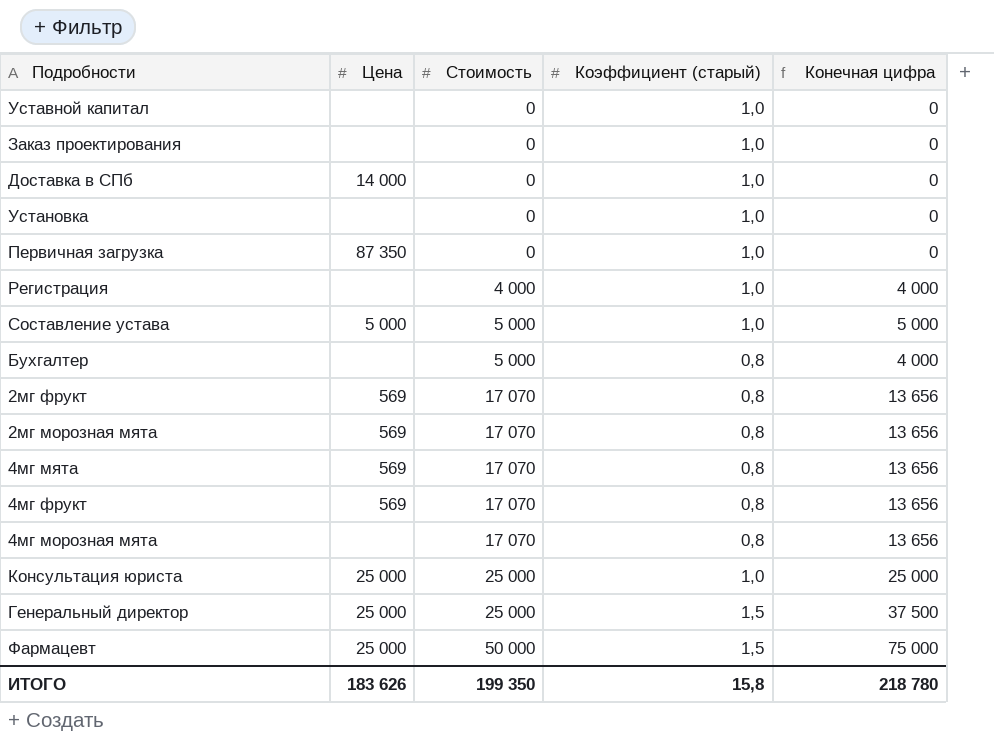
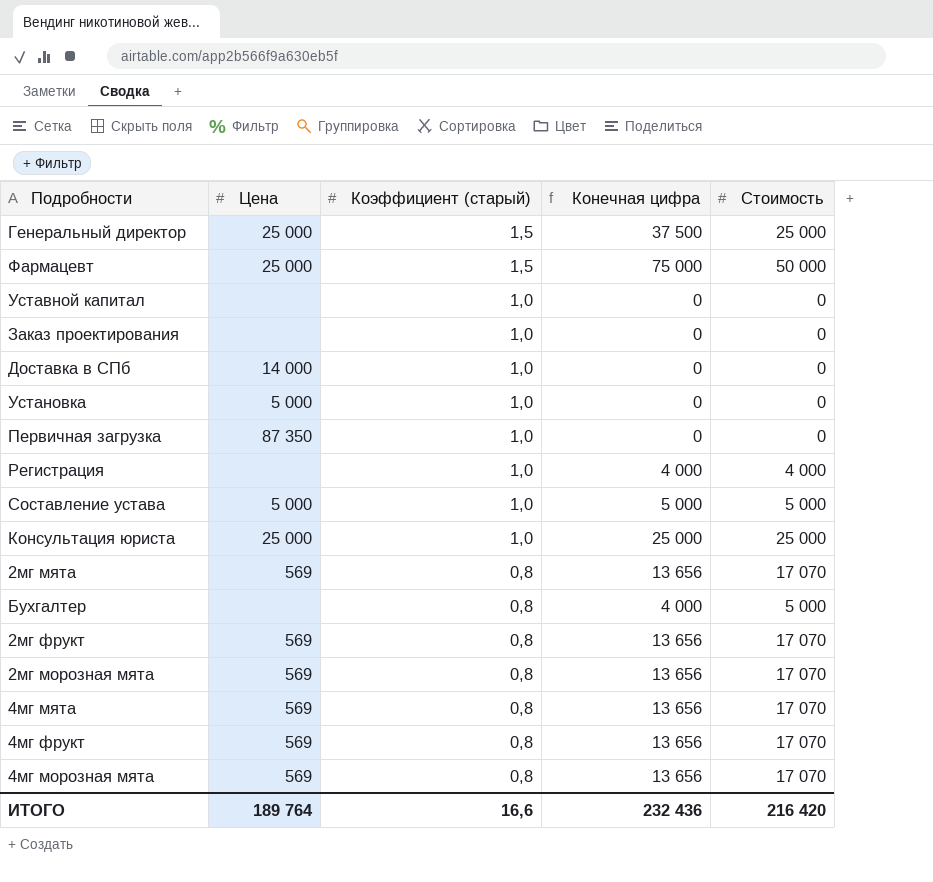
row order: Стоимость ascending -> Коэффициент (старый) descending
column Стоимость | position: 3 -> 5
Установка | Цена: none -> 5 000
row 2мг мята: none -> 569 | 0,8 | 13 656 | 17 070
4мг морозная мята | Цена: none -> 569
ИТОГО | Цена: 183 626 -> 189 764
ИТОГО | Коэффициент (старый): 15,8 -> 16,6
ИТОГО | Конечная цифра: 218 780 -> 232 436
ИТОГО | Стоимость: 199 350 -> 216 420

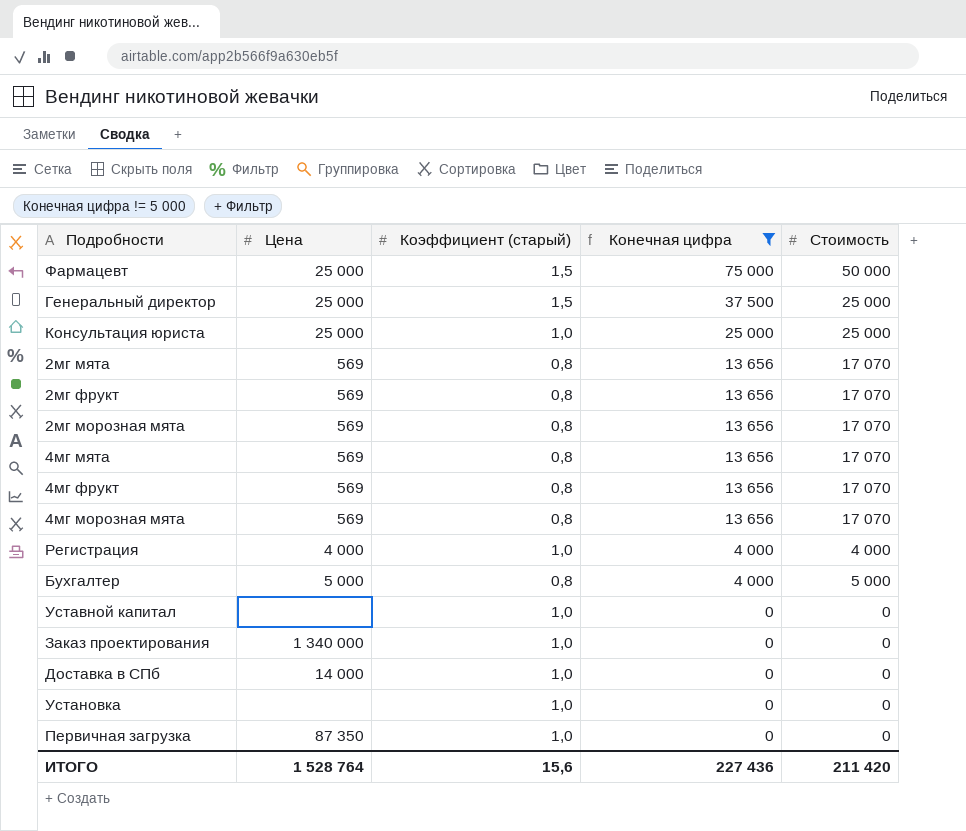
filter: none -> Конечная цифра != 5 000
row order: Коэффициент (старый) descending -> Конечная цифра descending
Регистрация | Цена: none -> 4 000
Бухгалтер | Цена: none -> 5 000
Заказ проектирования | Цена: none -> 1 340 000
Установка | Цена: 5 000 -> none
ИТОГО | Цена: 189 764 -> 1 528 764
ИТОГО | Коэффициент (старый): 16,6 -> 15,6
ИТОГО | Конечная цифра: 232 436 -> 227 436
ИТОГО | Стоимость: 216 420 -> 211 420

